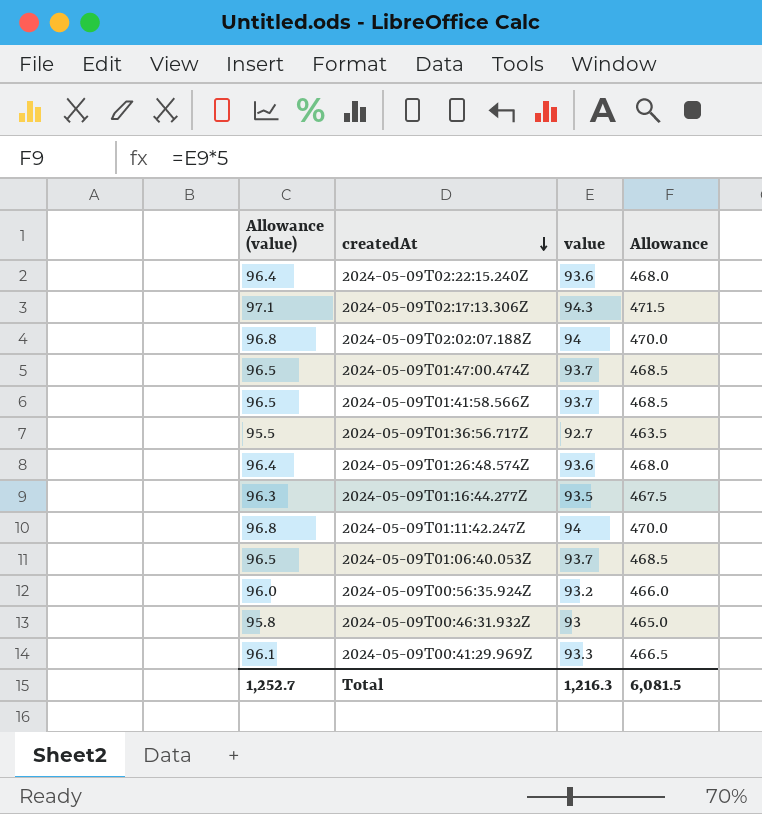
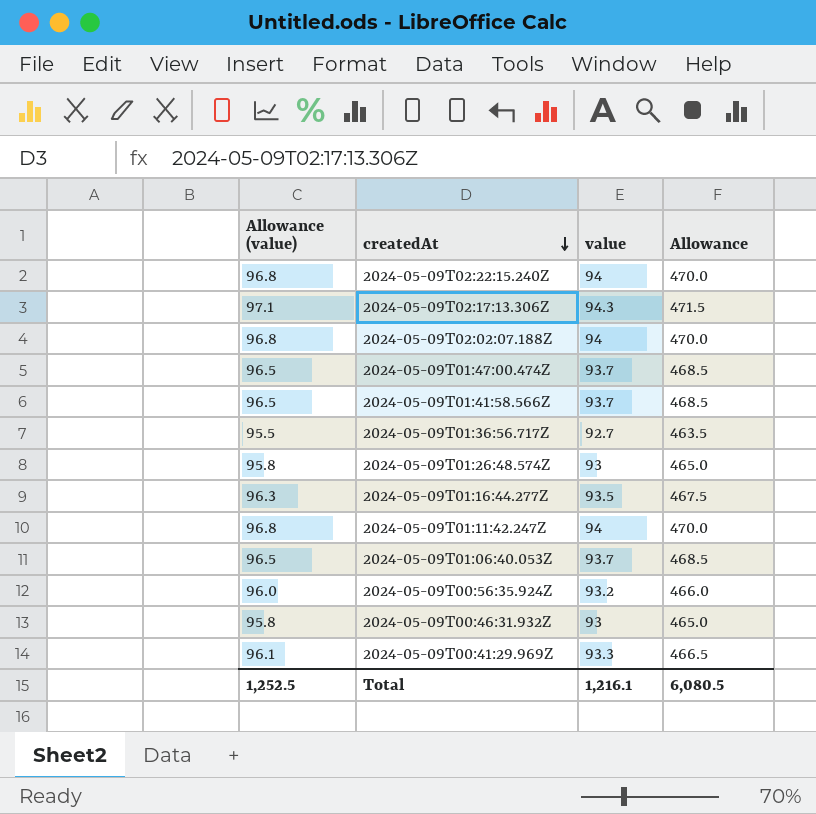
2024-05-09T02:22:15.240Z | Allowance (value): 96.4 -> 96.8
2024-05-09T02:22:15.240Z | value: 93.6 -> 94
2024-05-09T02:22:15.240Z | Allowance: 468.0 -> 470.0
2024-05-09T01:26:48.574Z | Allowance (value): 96.4 -> 95.8
2024-05-09T01:26:48.574Z | value: 93.6 -> 93
2024-05-09T01:26:48.574Z | Allowance: 468.0 -> 465.0
Total | Allowance (value): 1,252.7 -> 1,252.5
Total | value: 1,216.3 -> 1,216.1
Total | Allowance: 6,081.5 -> 6,080.5

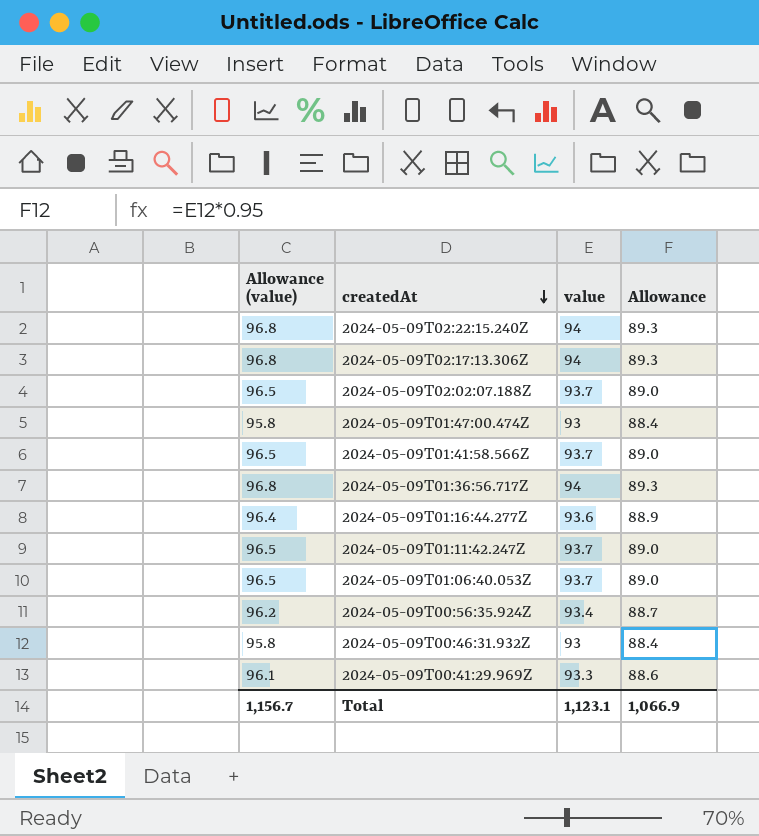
column Allowance | formula: [value] * 5 -> [value] * 0.95
row 2024-05-09T01:26:48.574Z: 95.8 | 93 | 465.0 -> none
2024-05-09T02:17:13.306Z | Allowance (value): 97.1 -> 96.8
2024-05-09T02:17:13.306Z | value: 94.3 -> 94
2024-05-09T02:02:07.188Z | Allowance (value): 96.8 -> 96.5
2024-05-09T02:02:07.188Z | value: 94 -> 93.7
2024-05-09T01:47:00.474Z | Allowance (value): 96.5 -> 95.8
2024-05-09T01:47:00.474Z | value: 93.7 -> 93
2024-05-09T01:36:56.717Z | Allowance (value): 95.5 -> 96.8
2024-05-09T01:36:56.717Z | value: 92.7 -> 94
2024-05-09T01:16:44.277Z | Allowance (value): 96.3 -> 96.4
2024-05-09T01:16:44.277Z | value: 93.5 -> 93.6
2024-05-09T01:11:42.247Z | Allowance (value): 96.8 -> 96.5
2024-05-09T01:11:42.247Z | value: 94 -> 93.7
2024-05-09T00:56:35.924Z | Allowance (value): 96.0 -> 96.2
2024-05-09T00:56:35.924Z | value: 93.2 -> 93.4
Total | Allowance (value): 1,252.5 -> 1,156.7
Total | value: 1,216.1 -> 1,123.1
Total | Allowance: 6,080.5 -> 1,066.9

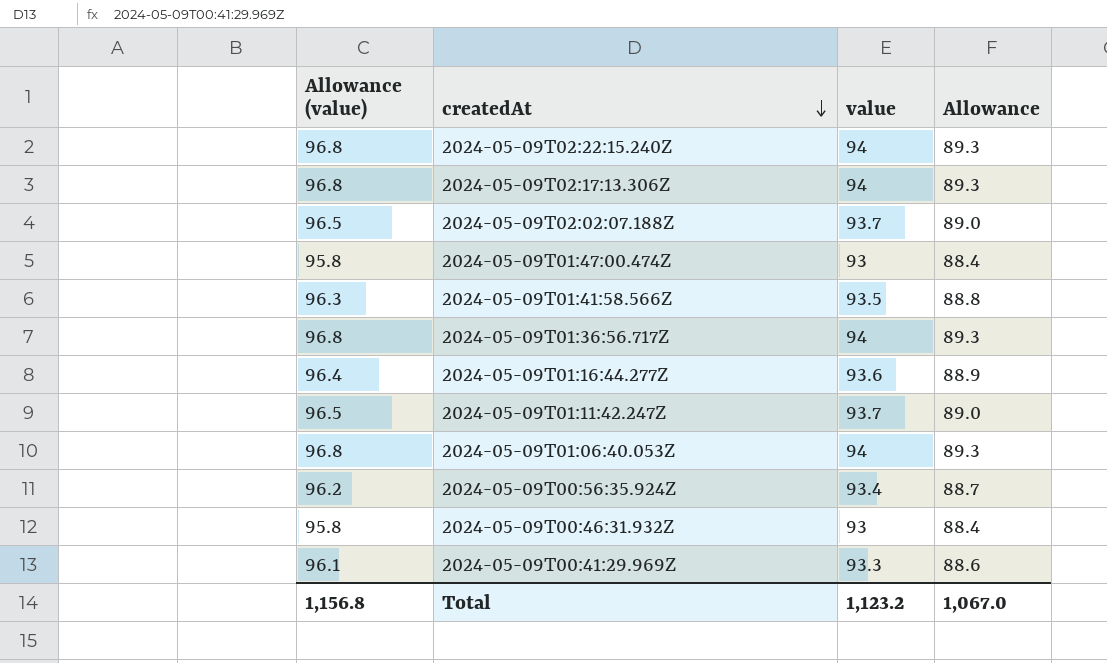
2024-05-09T01:41:58.566Z | Allowance (value): 96.5 -> 96.3
2024-05-09T01:41:58.566Z | value: 93.7 -> 93.5
2024-05-09T01:41:58.566Z | Allowance: 89.0 -> 88.8
2024-05-09T01:06:40.053Z | Allowance (value): 96.5 -> 96.8
2024-05-09T01:06:40.053Z | value: 93.7 -> 94
2024-05-09T01:06:40.053Z | Allowance: 89.0 -> 89.3
Total | Allowance (value): 1,156.7 -> 1,156.8
Total | value: 1,123.1 -> 1,123.2
Total | Allowance: 1,066.9 -> 1,067.0

